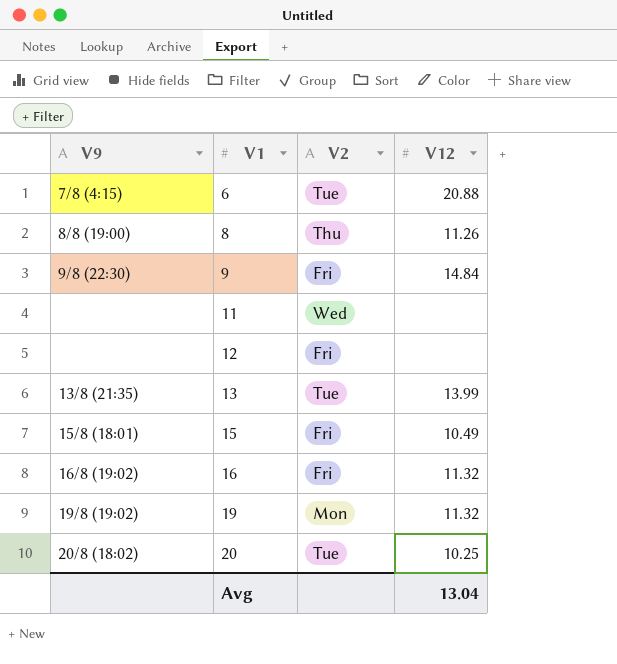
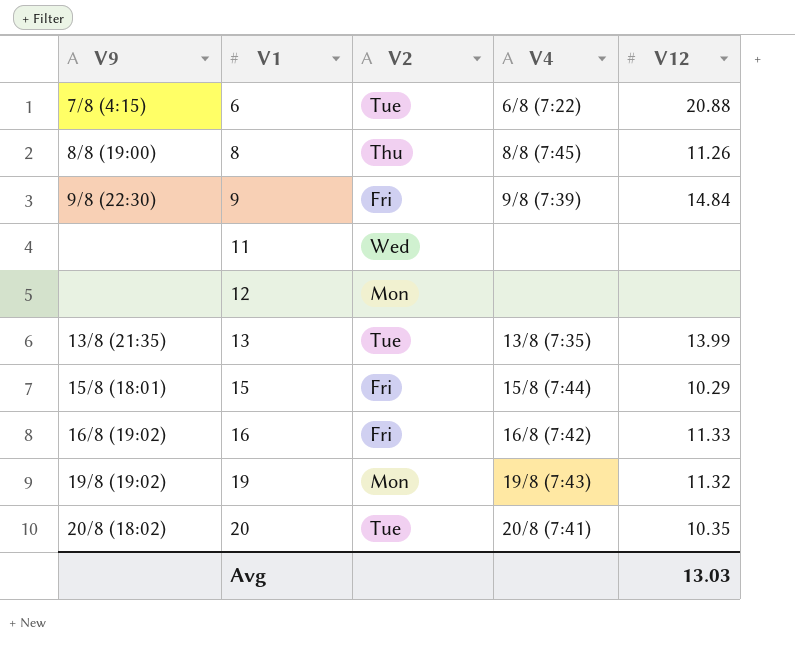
column V4 | position: none -> 4
12 | V2: Fri -> Mon
15 | V12: 10.49 -> 10.29
16 | V12: 11.32 -> 11.33
20 | V12: 10.25 -> 10.35
Avg | V12: 13.04 -> 13.03

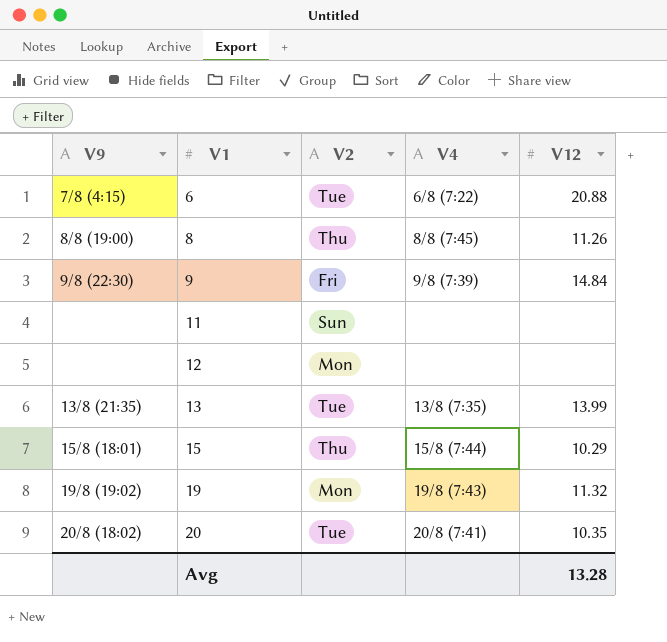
row 16: 16/8 (19:02) | Fri | 16/8 (7:42) | 11.33 -> none
11 | V2: Wed -> Sun
15 | V2: Fri -> Thu
Avg | V12: 13.03 -> 13.28

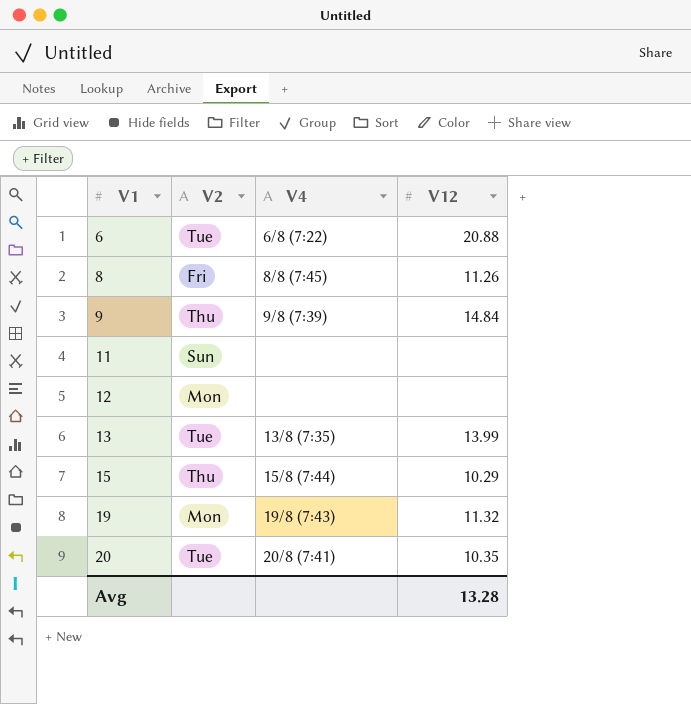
column V9 | position: 1 -> none
8 | V2: Thu -> Fri
9 | V2: Fri -> Thu

